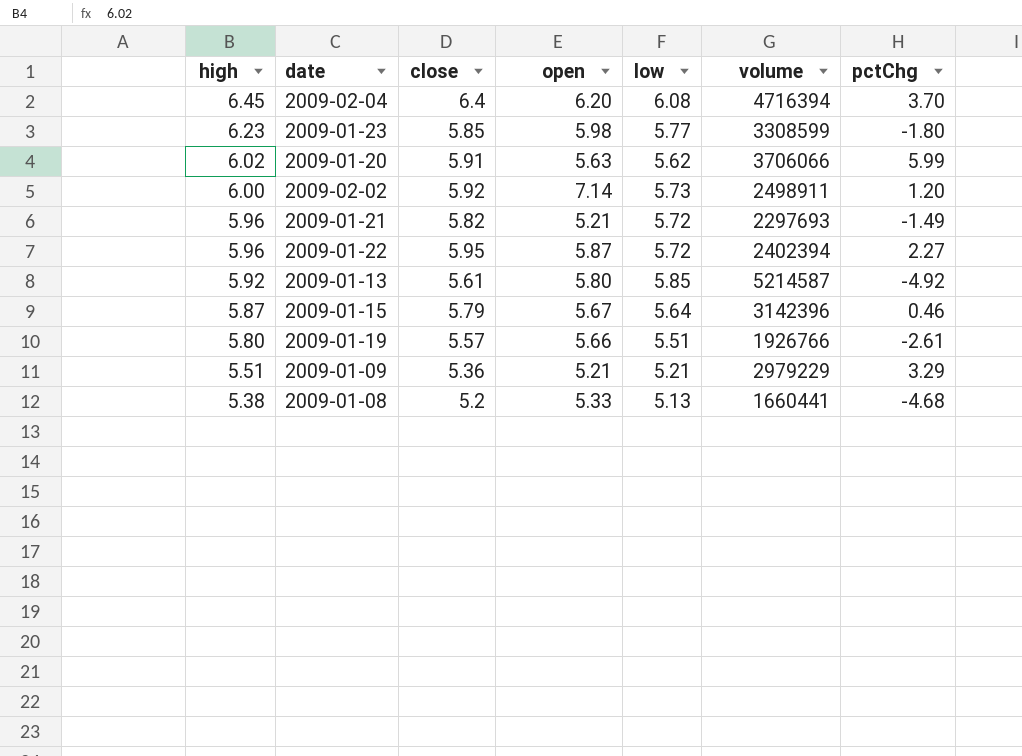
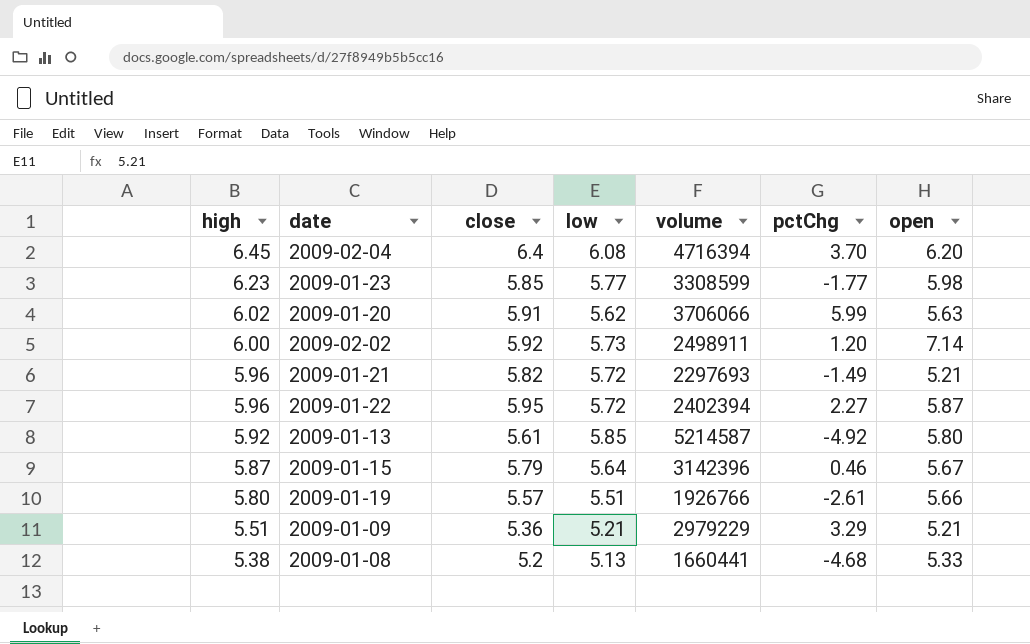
column open | position: 4 -> 7
2009-01-23 | pctChg: -1.80 -> -1.77

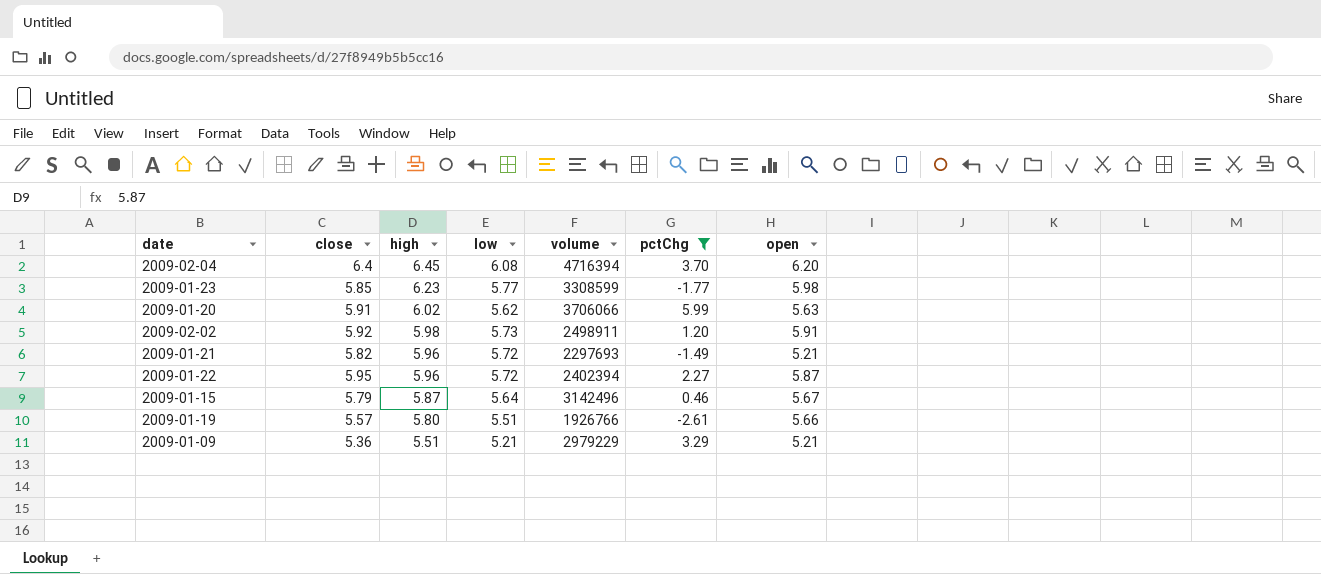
filter: none -> pctChg >= -2.61
column high | position: 1 -> 3
2009-02-02 | high: 6.00 -> 5.98
2009-02-02 | open: 7.14 -> 5.91
2009-01-15 | volume: 3142396 -> 3142496

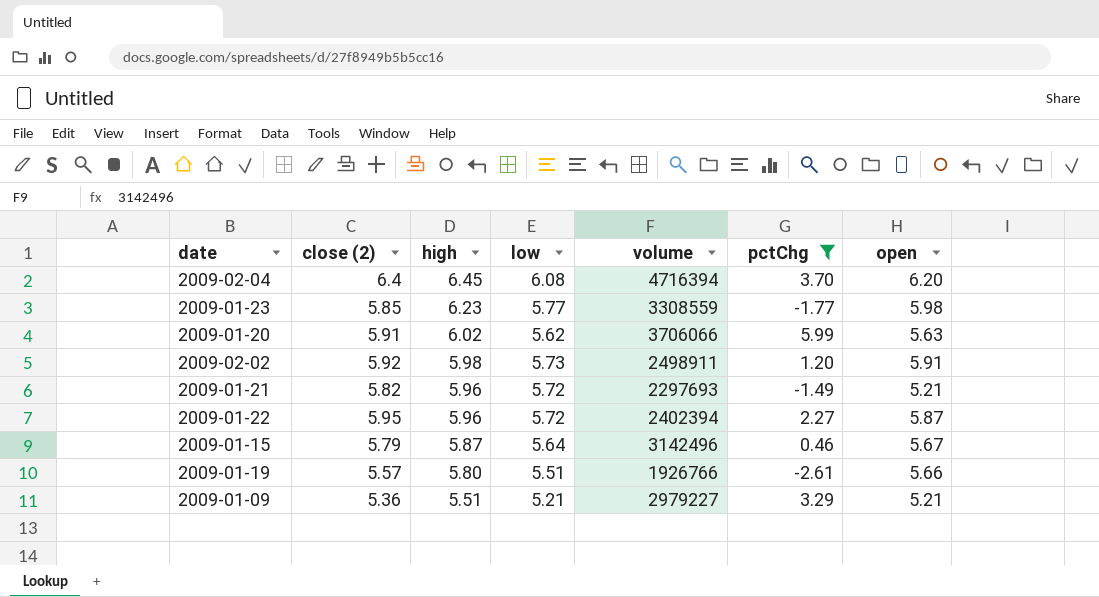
column name: close -> close (2)
2009-01-23 | volume: 3308599 -> 3308559
2009-01-09 | volume: 2979229 -> 2979227

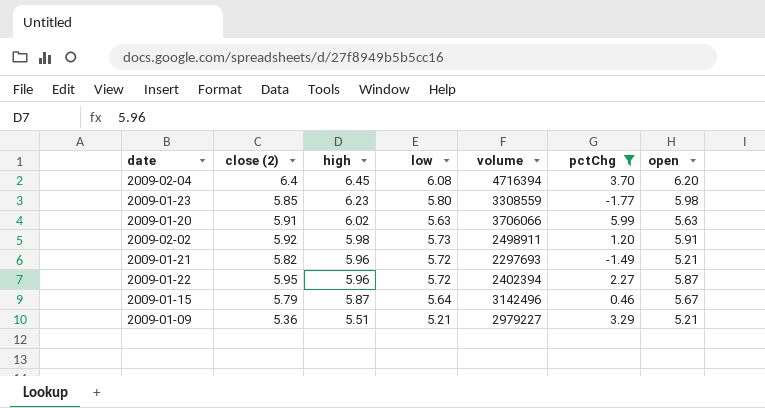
row 2009-01-19: 5.57 | 5.80 | 5.51 | 1926766 | -2.61 | 5.66 -> none
2009-01-23 | low: 5.77 -> 5.80
2009-01-20 | low: 5.62 -> 5.63

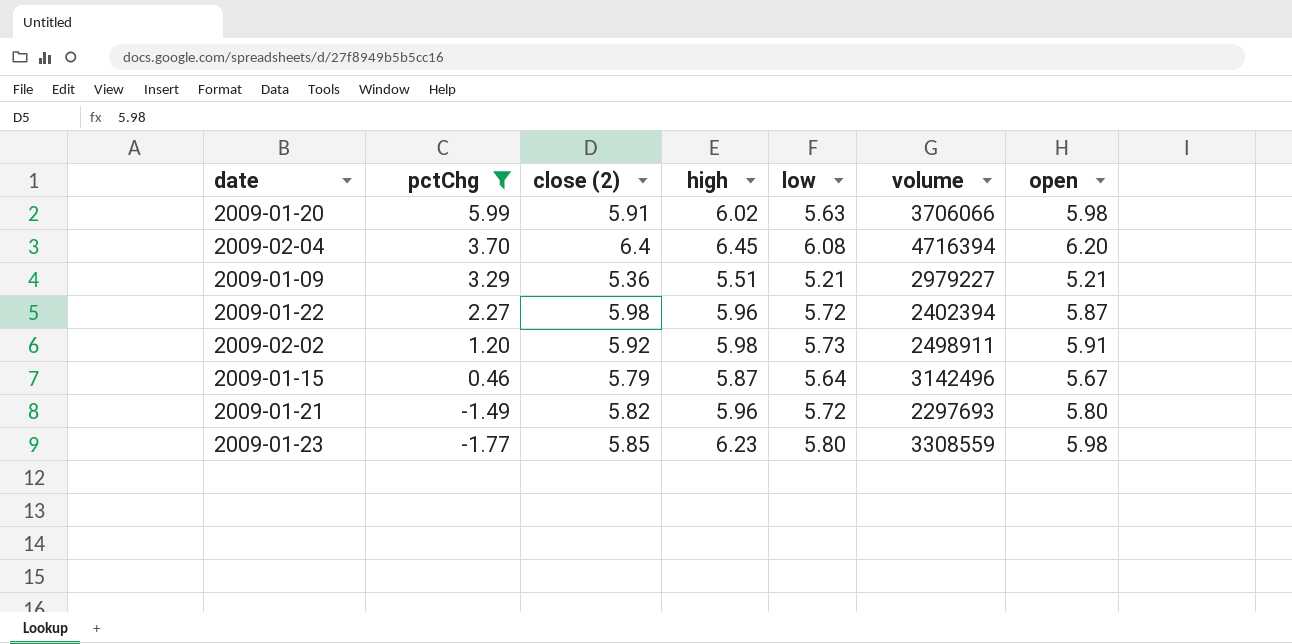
row order: high descending -> pctChg descending
column pctChg | position: 6 -> 2
2009-01-20 | open: 5.63 -> 5.98
2009-01-22 | close (2): 5.95 -> 5.98
2009-01-21 | open: 5.21 -> 5.80

